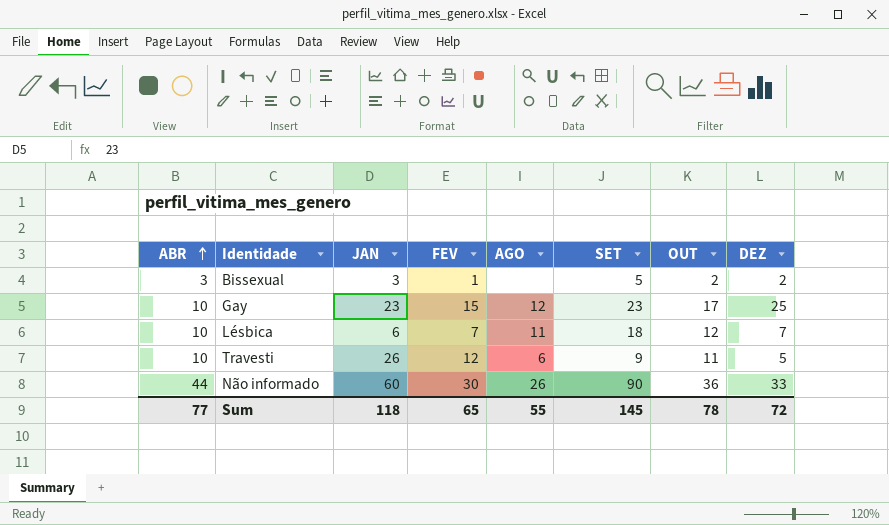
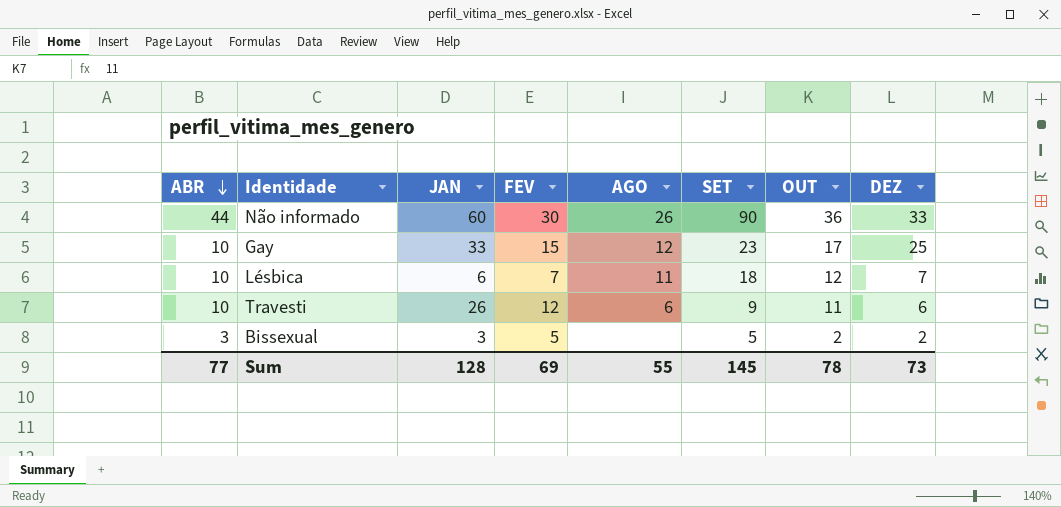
row order: ABR ascending -> ABR descending
Gay | JAN: 23 -> 33
Travesti | DEZ: 5 -> 6
Bissexual | FEV: 1 -> 5
Sum | JAN: 118 -> 128
Sum | FEV: 65 -> 69
Sum | DEZ: 72 -> 73

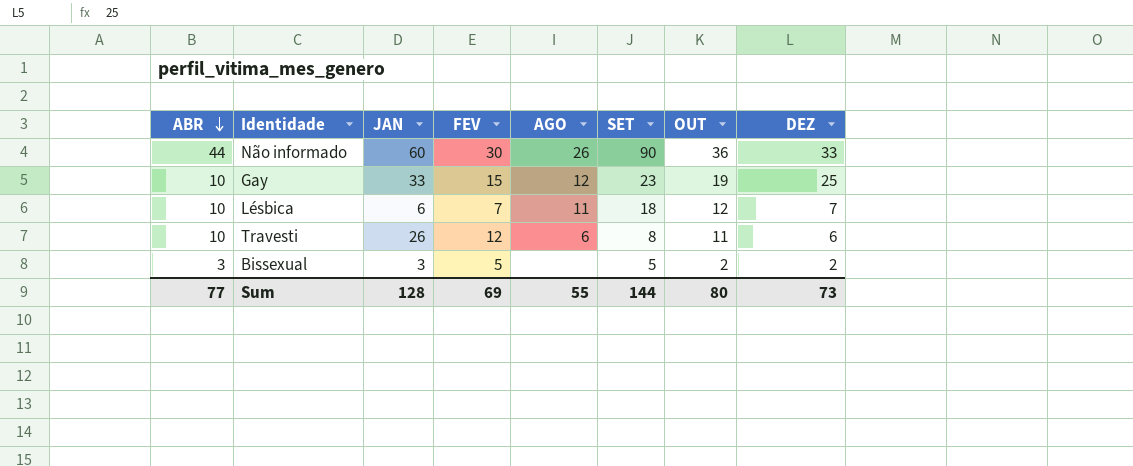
Gay | OUT: 17 -> 19
Travesti | SET: 9 -> 8
Sum | SET: 145 -> 144
Sum | OUT: 78 -> 80

